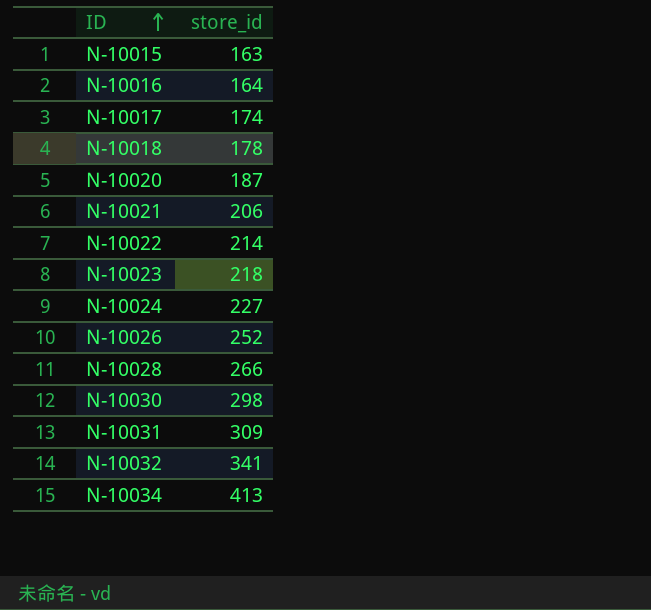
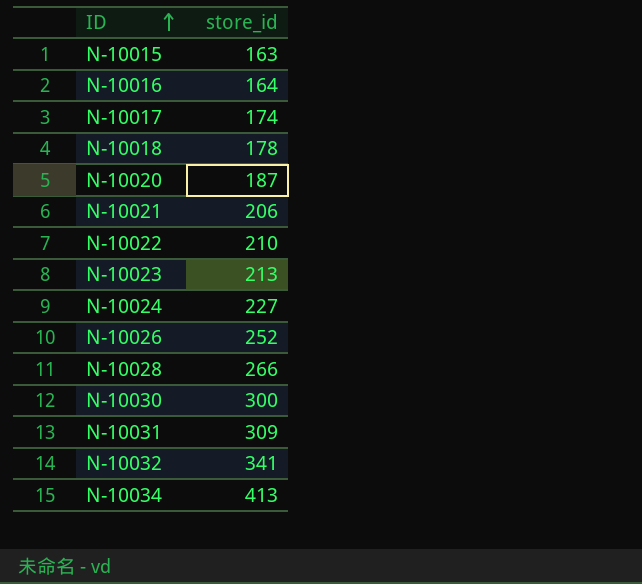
N-10022 | store_id: 214 -> 210
N-10023 | store_id: 218 -> 213
N-10030 | store_id: 298 -> 300

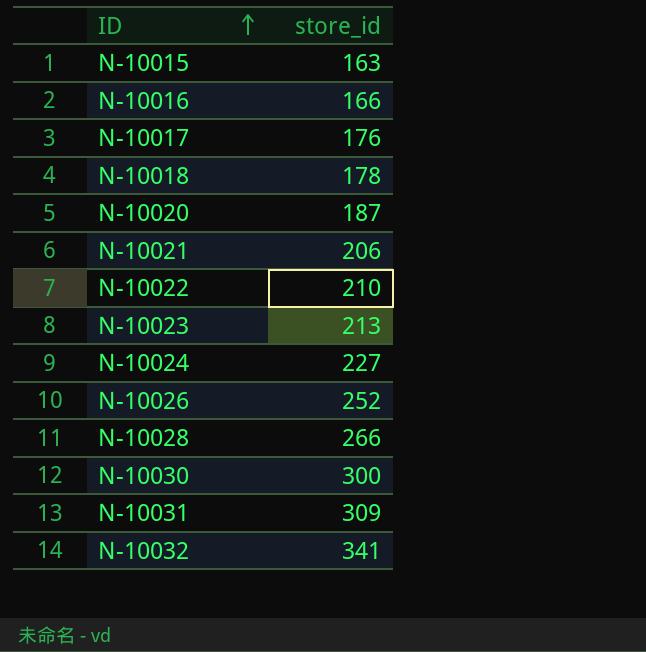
row N-10034: 413 -> none
N-10016 | store_id: 164 -> 166
N-10017 | store_id: 174 -> 176

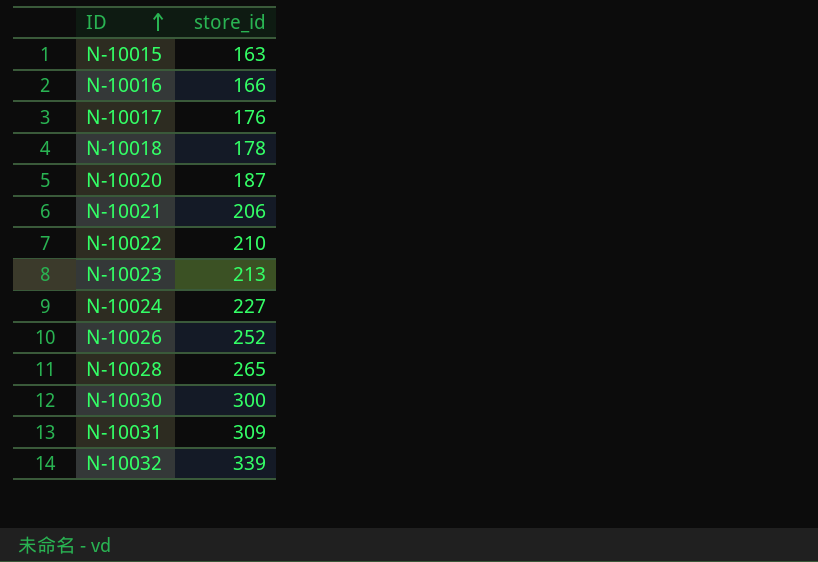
N-10028 | store_id: 266 -> 265
N-10032 | store_id: 341 -> 339

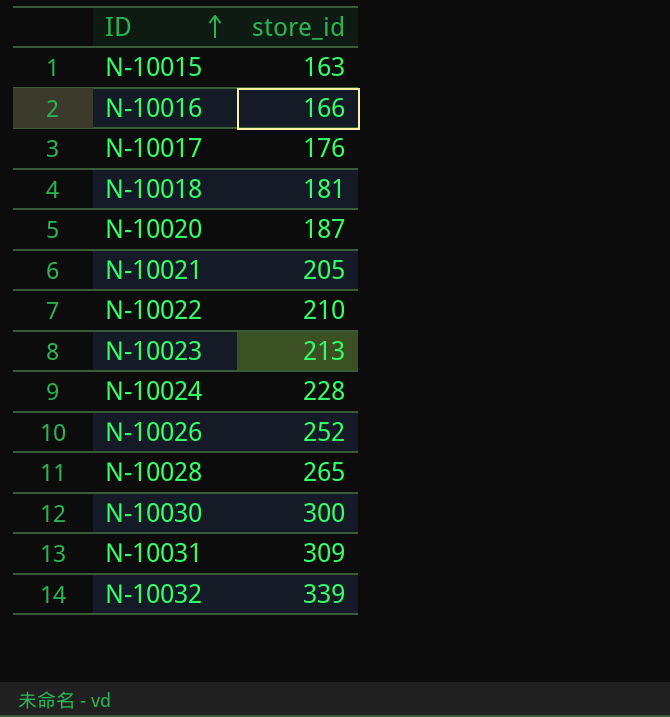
N-10018 | store_id: 178 -> 181
N-10021 | store_id: 206 -> 205
N-10024 | store_id: 227 -> 228

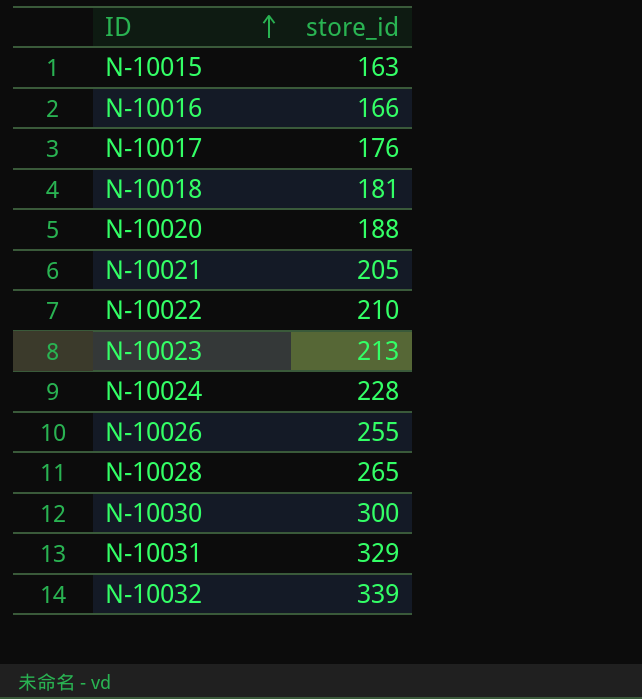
N-10020 | store_id: 187 -> 188
N-10026 | store_id: 252 -> 255
N-10031 | store_id: 309 -> 329

